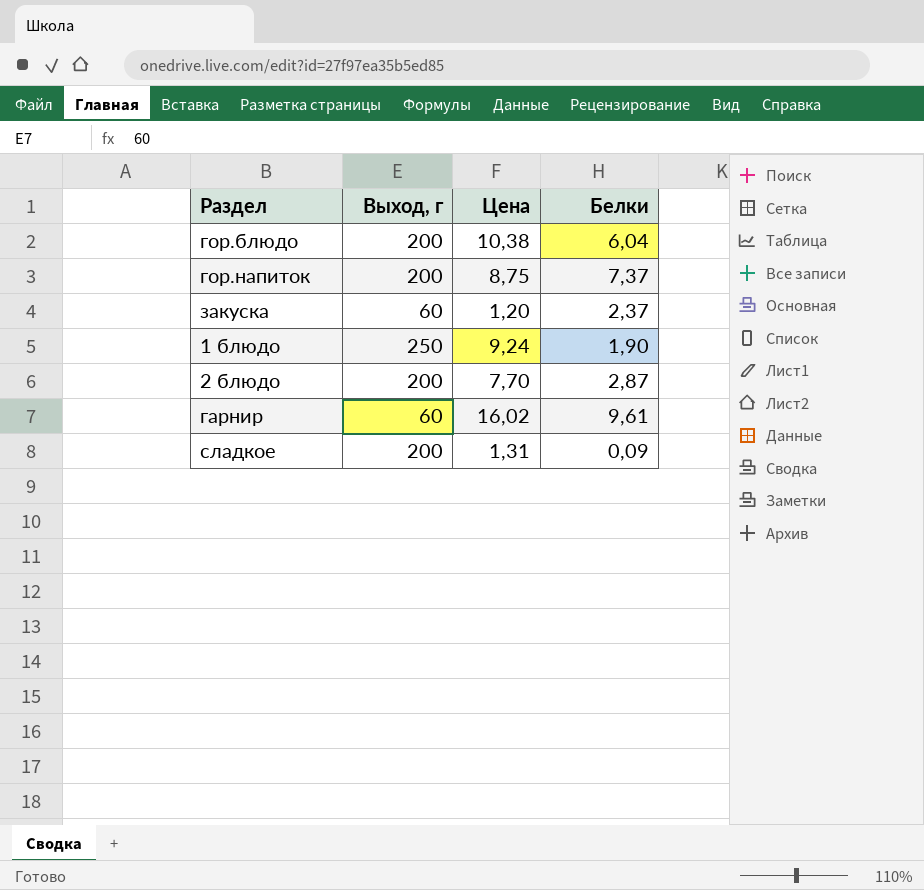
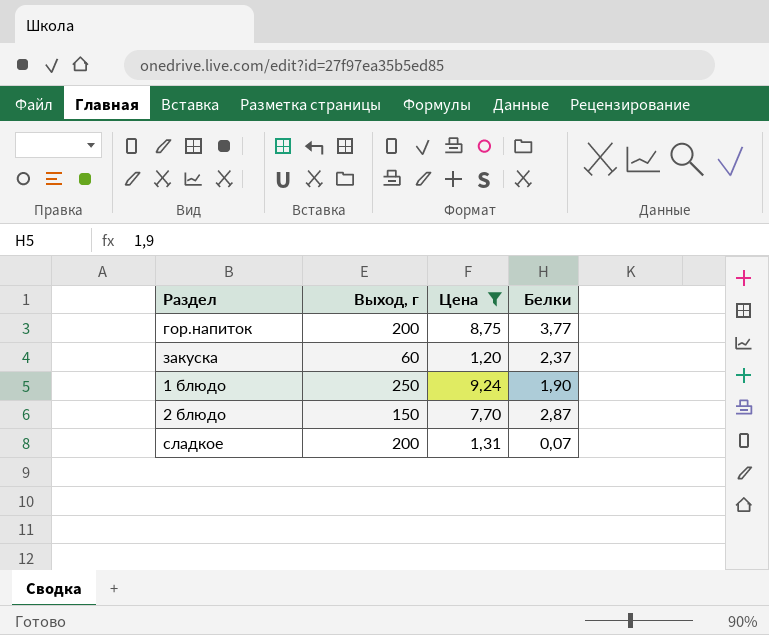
filter: none -> Цена <= 9,24
гор.напиток | Белки: 7,37 -> 3,77
2 блюдо | Выход, г: 200 -> 150
сладкое | Белки: 0,09 -> 0,07

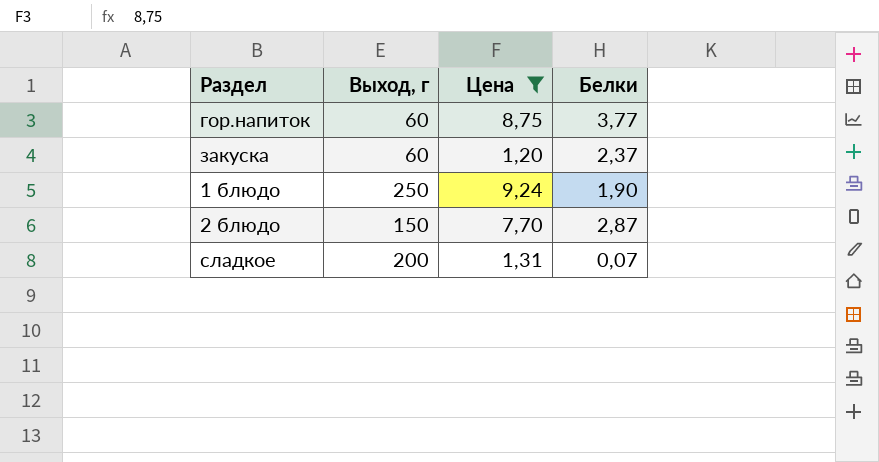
гор.напиток | Выход, г: 200 -> 60

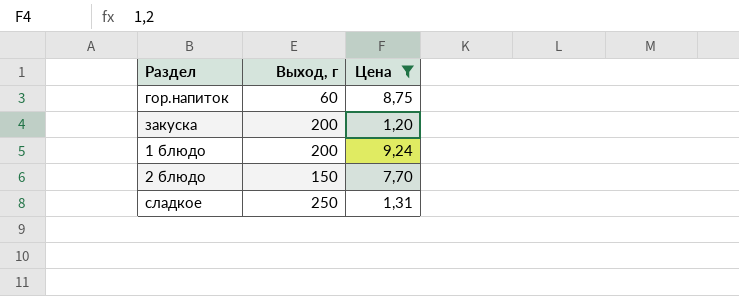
column Белки | position: 4 -> none
закуска | Выход, г: 60 -> 200
1 блюдо | Выход, г: 250 -> 200
сладкое | Выход, г: 200 -> 250

